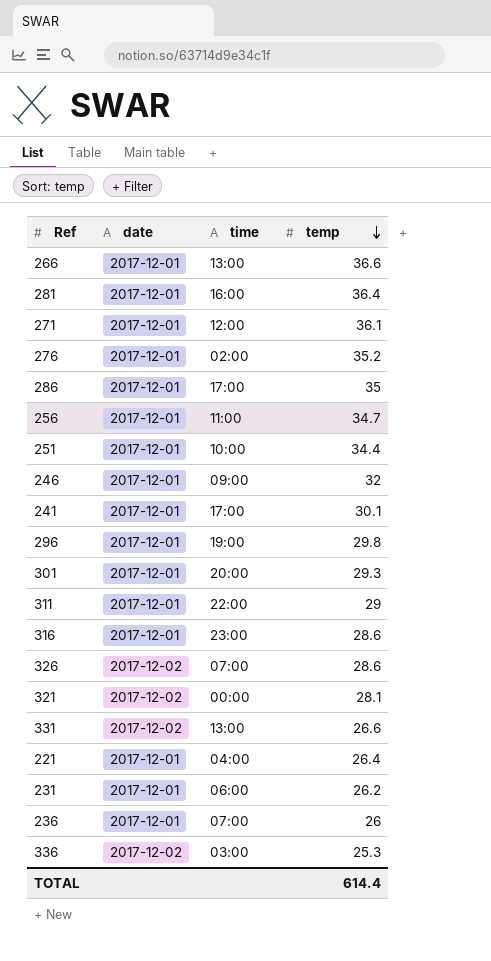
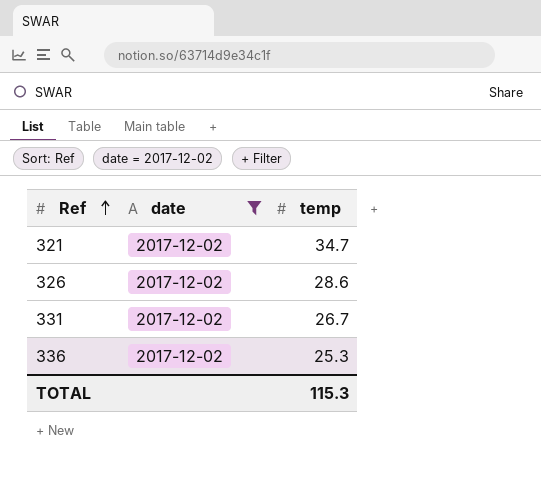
filter: none -> date = 2017-12-02
row order: temp descending -> Ref ascending
column time | position: 3 -> none
321 | temp: 28.1 -> 34.7
331 | temp: 26.6 -> 26.7
TOTAL | temp: 614.4 -> 115.3

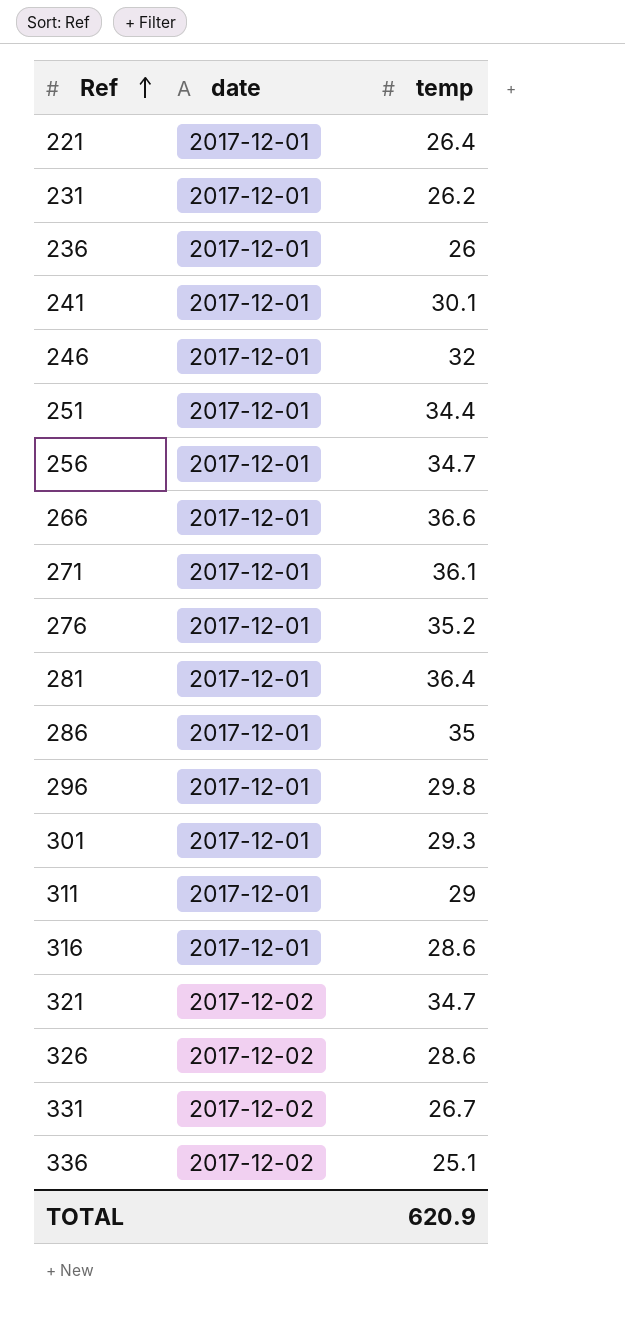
filter: date = 2017-12-02 -> none
336 | temp: 25.3 -> 25.1
TOTAL | temp: 115.3 -> 620.9

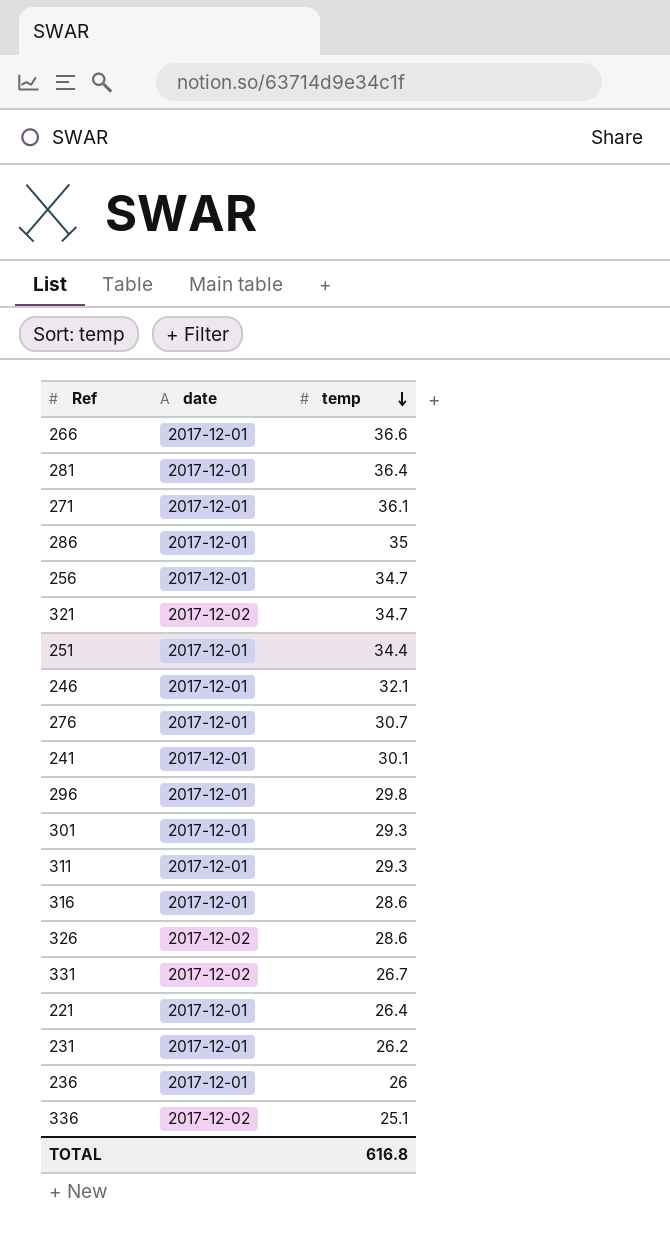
row order: Ref ascending -> temp descending
246 | temp: 32 -> 32.1
276 | temp: 35.2 -> 30.7
311 | temp: 29 -> 29.3
TOTAL | temp: 620.9 -> 616.8

